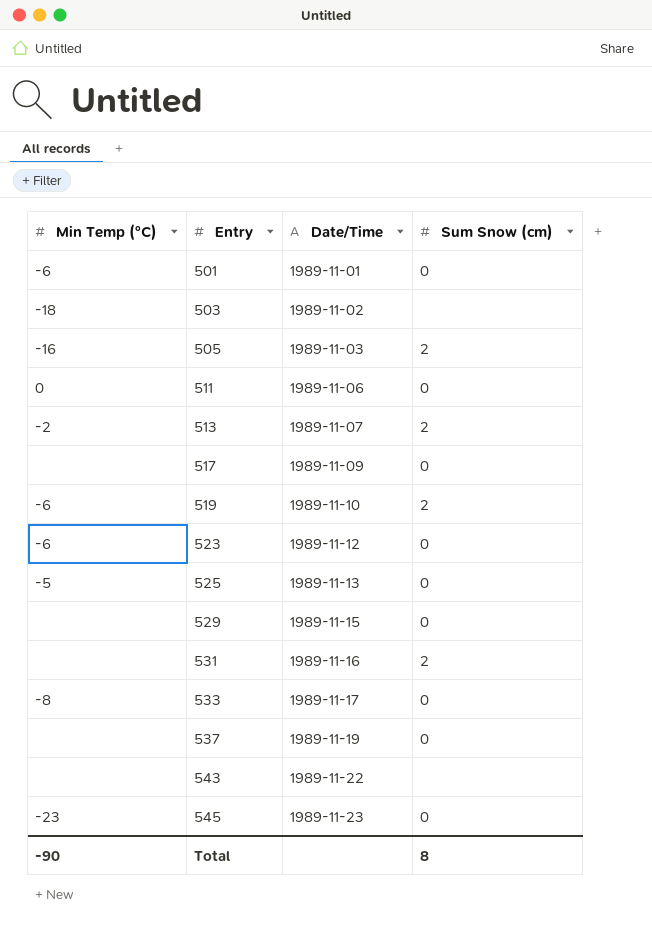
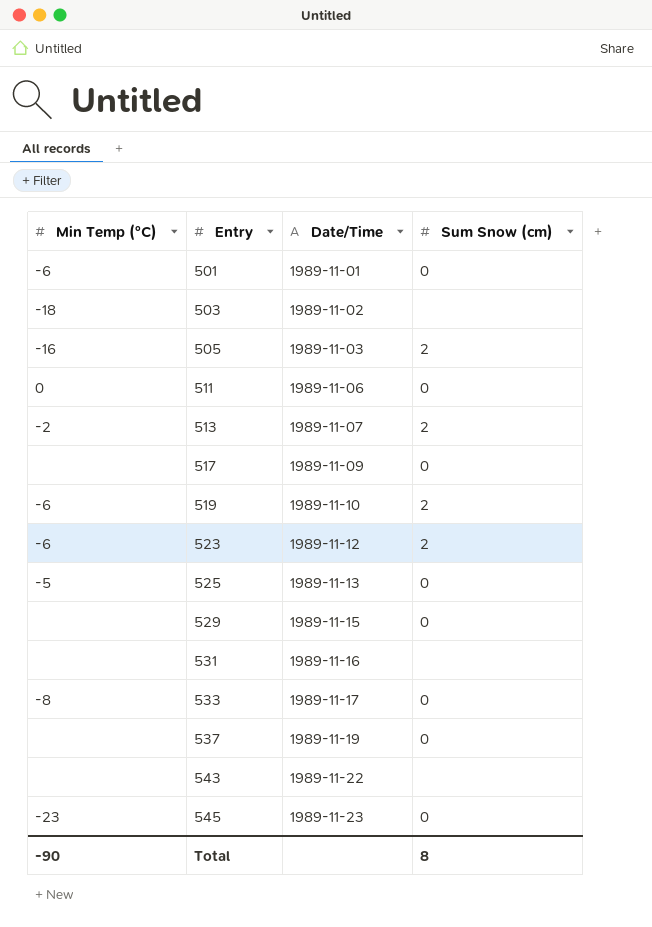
523 | Sum Snow (cm): 0 -> 2
531 | Sum Snow (cm): 2 -> none

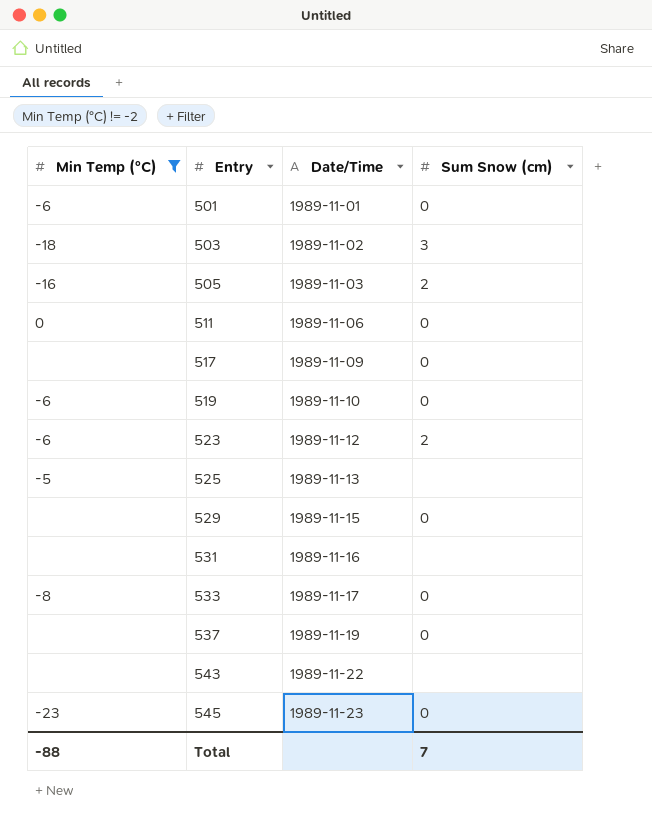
filter: none -> Min Temp (°C) != -2
503 | Sum Snow (cm): none -> 3
519 | Sum Snow (cm): 2 -> 0
525 | Sum Snow (cm): 0 -> none
Total | Min Temp (°C): -90 -> -88
Total | Sum Snow (cm): 8 -> 7

